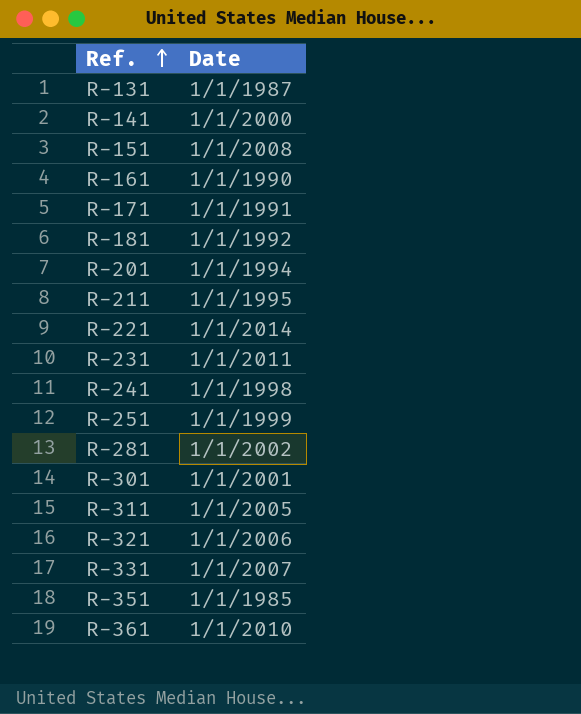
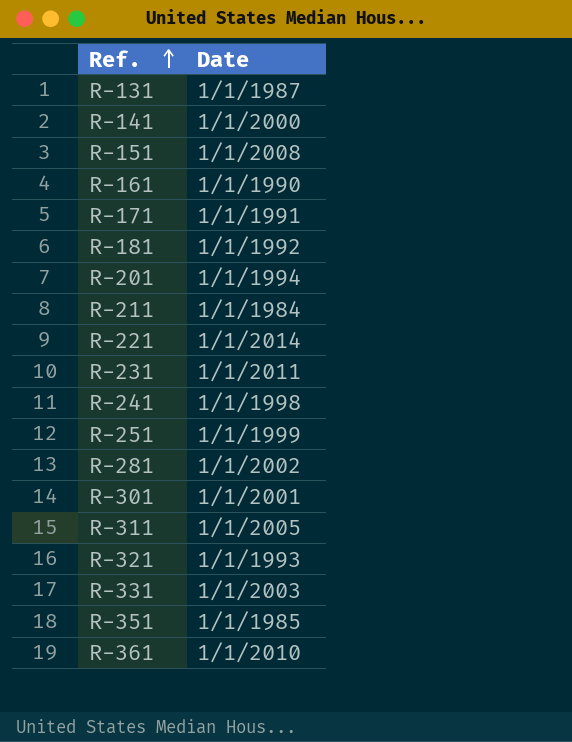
R-211 | Date: 1/1/1995 -> 1/1/1984
R-321 | Date: 1/1/2006 -> 1/1/1993
R-331 | Date: 1/1/2007 -> 1/1/2003

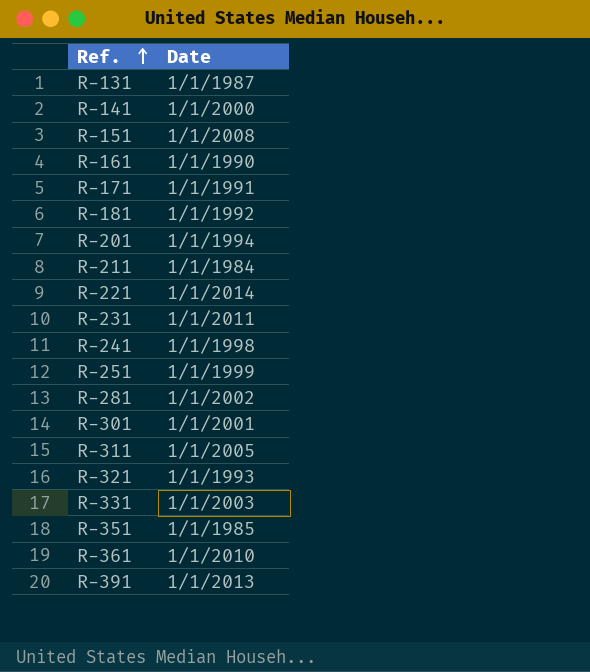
row R-391: none -> 1/1/2013

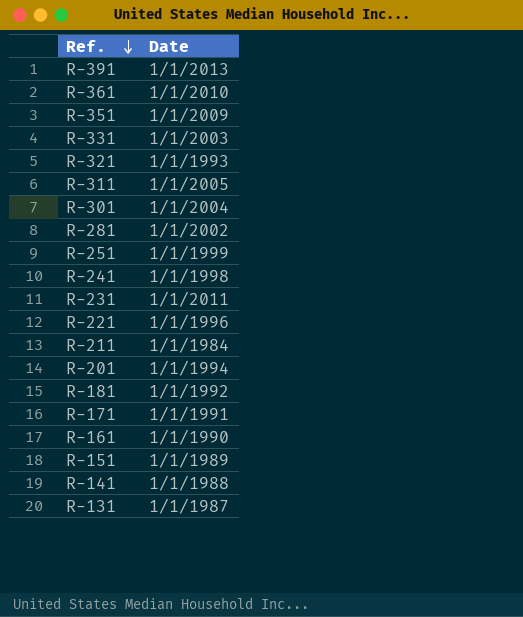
row order: Ref. ascending -> Ref. descending
R-351 | Date: 1/1/1985 -> 1/1/2009
R-301 | Date: 1/1/2001 -> 1/1/2004
R-221 | Date: 1/1/2014 -> 1/1/1996
R-151 | Date: 1/1/2008 -> 1/1/1989
R-141 | Date: 1/1/2000 -> 1/1/1988

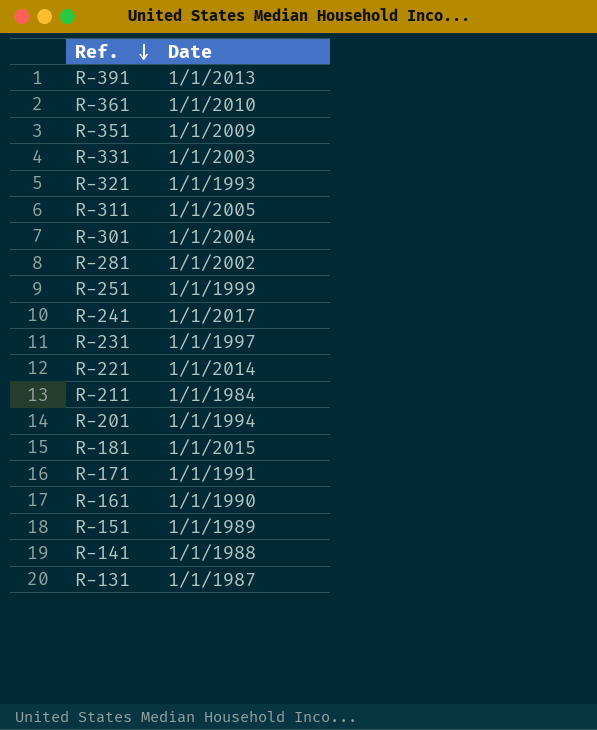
R-241 | Date: 1/1/1998 -> 1/1/2017
R-231 | Date: 1/1/2011 -> 1/1/1997
R-221 | Date: 1/1/1996 -> 1/1/2014
R-181 | Date: 1/1/1992 -> 1/1/2015

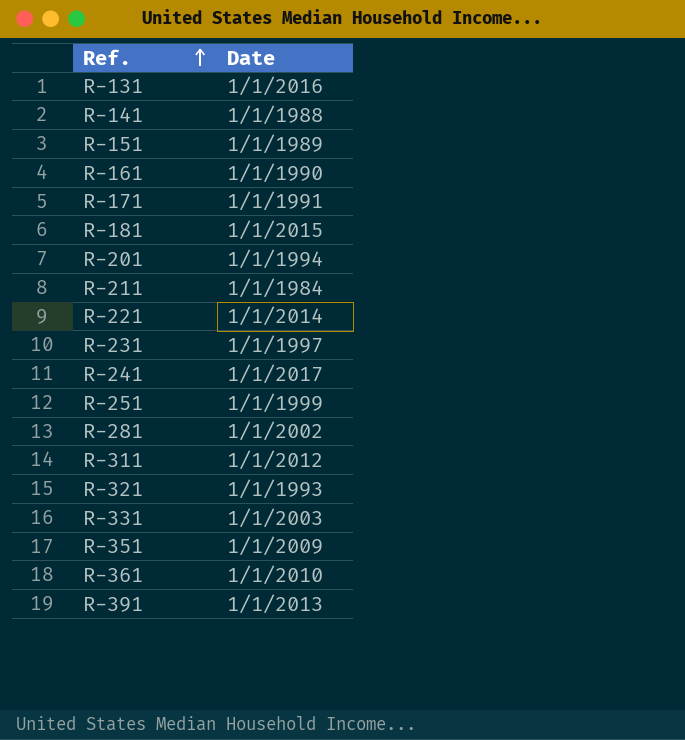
row order: Ref. descending -> Ref. ascending
row R-301: 1/1/2004 -> none
R-131 | Date: 1/1/1987 -> 1/1/2016
R-311 | Date: 1/1/2005 -> 1/1/2012

